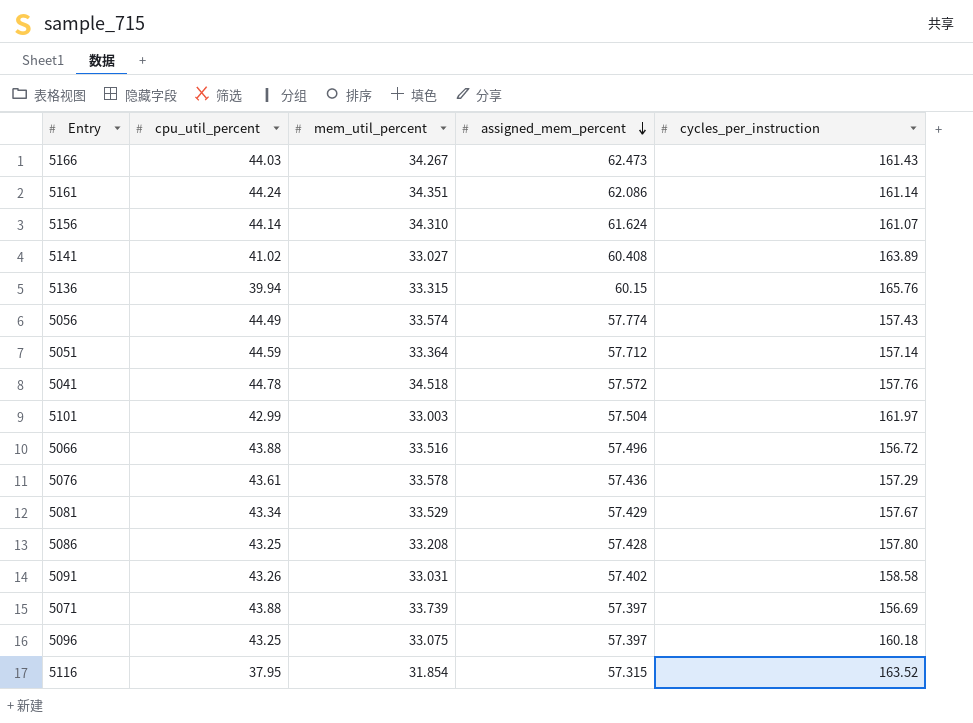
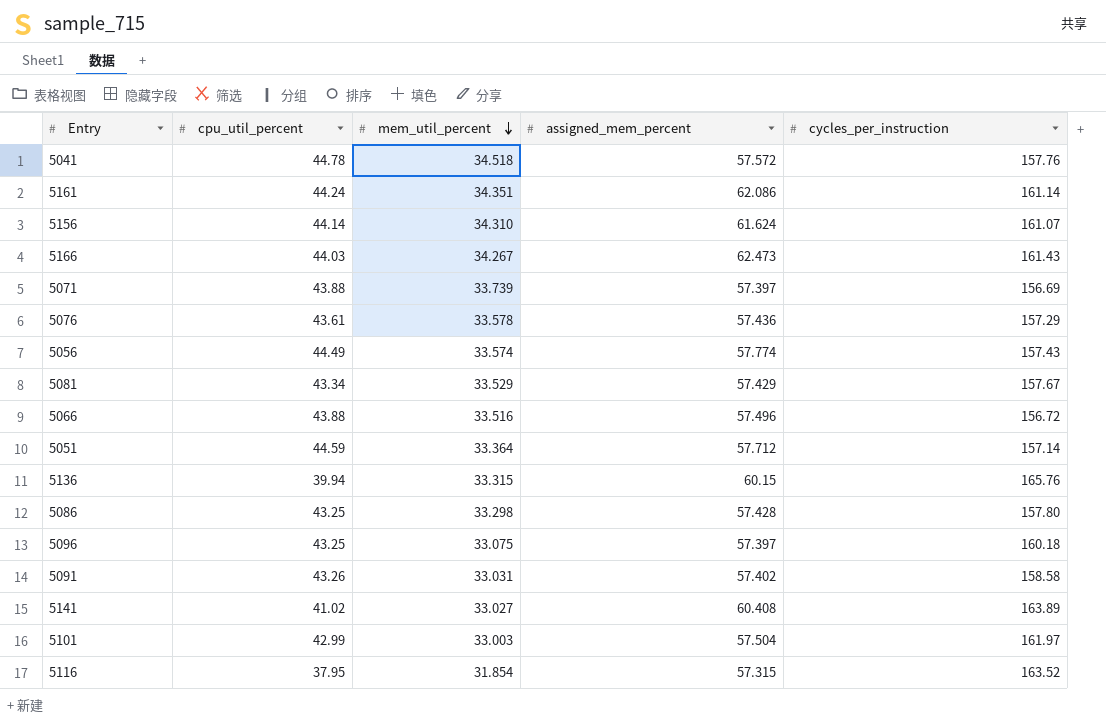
row order: assigned_mem_percent descending -> mem_util_percent descending
5086 | mem_util_percent: 33.208 -> 33.298

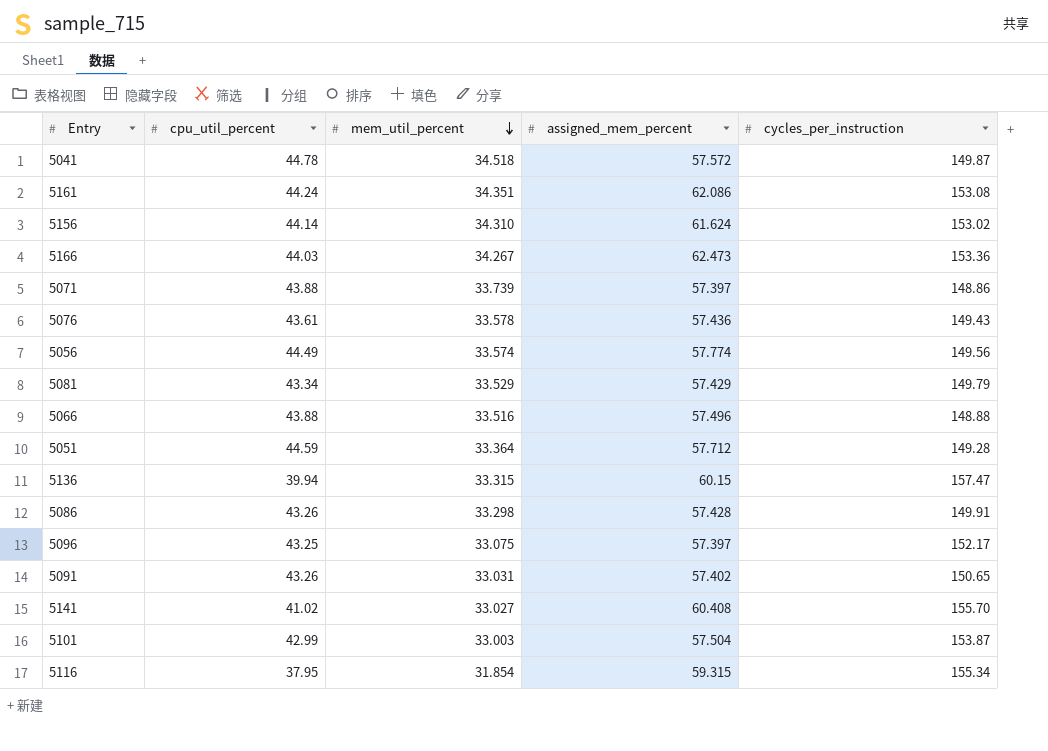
5041 | cycles_per_instruction: 157.76 -> 149.87
5161 | cycles_per_instruction: 161.14 -> 153.08
5156 | cycles_per_instruction: 161.07 -> 153.02
5166 | cycles_per_instruction: 161.43 -> 153.36
5071 | cycles_per_instruction: 156.69 -> 148.86
5076 | cycles_per_instruction: 157.29 -> 149.43
5056 | cycles_per_instruction: 157.43 -> 149.56
5081 | cycles_per_instruction: 157.67 -> 149.79
5066 | cycles_per_instruction: 156.72 -> 148.88
5051 | cycles_per_instruction: 157.14 -> 149.28
5136 | cycles_per_instruction: 165.76 -> 157.47
5086 | cpu_util_percent: 43.25 -> 43.26
5086 | cycles_per_instruction: 157.80 -> 149.91
5096 | cycles_per_instruction: 160.18 -> 152.17
5091 | cycles_per_instruction: 158.58 -> 150.65
5141 | cycles_per_instruction: 163.89 -> 155.70
5101 | cycles_per_instruction: 161.97 -> 153.87
5116 | assigned_mem_percent: 57.315 -> 59.315
5116 | cycles_per_instruction: 163.52 -> 155.34

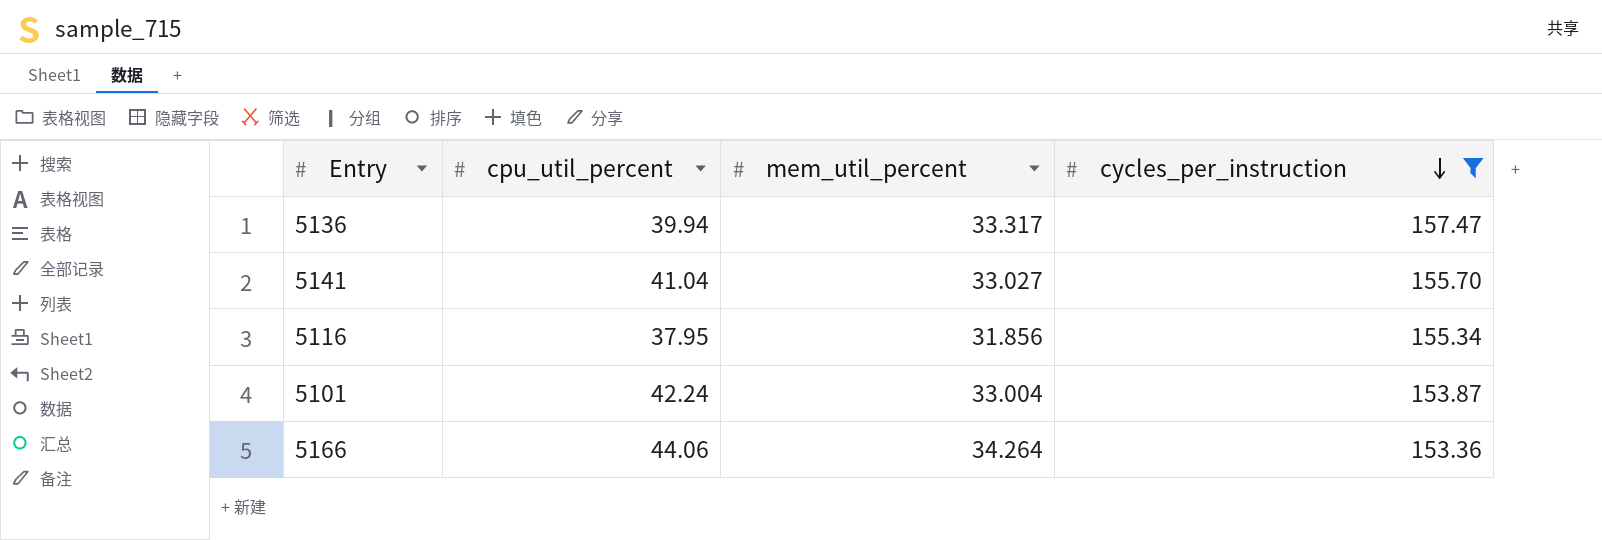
filter: none -> cycles_per_instruction >= 153.36
row order: mem_util_percent descending -> cycles_per_instruction descending
column assigned_mem_percent | position: 4 -> none
5136 | mem_util_percent: 33.315 -> 33.317
5141 | cpu_util_percent: 41.02 -> 41.04
5116 | mem_util_percent: 31.854 -> 31.856
5101 | cpu_util_percent: 42.99 -> 42.24
5101 | mem_util_percent: 33.003 -> 33.004
5166 | cpu_util_percent: 44.03 -> 44.06
5166 | mem_util_percent: 34.267 -> 34.264

